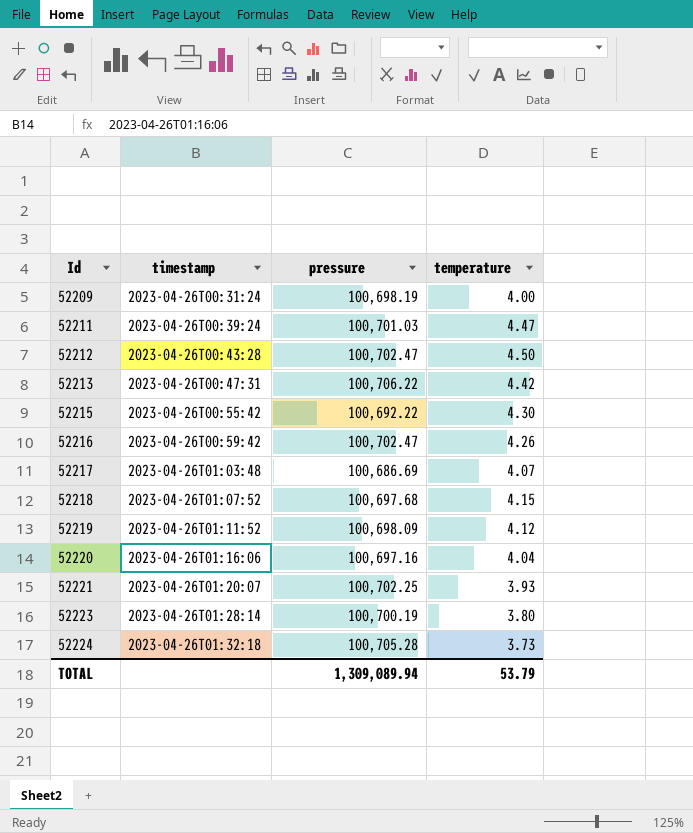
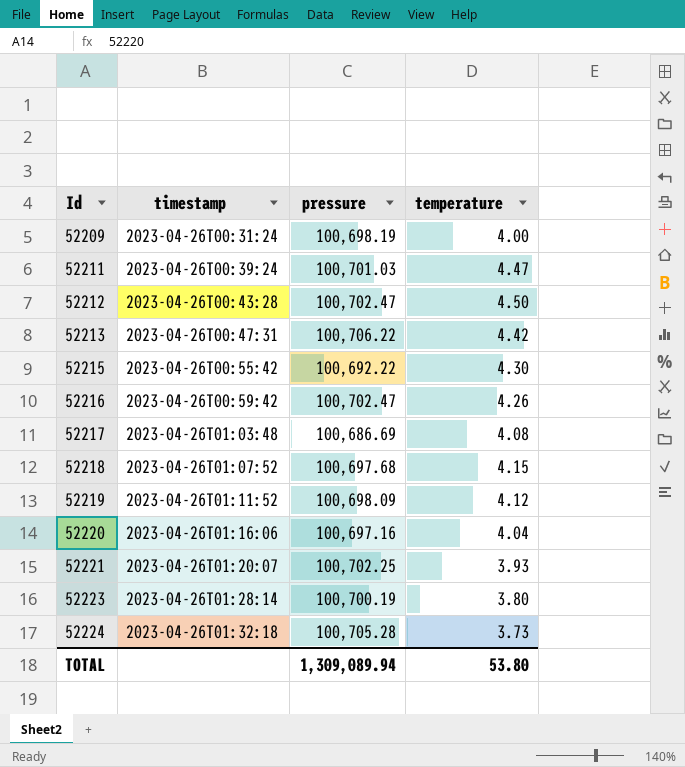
52217 | temperature: 4.07 -> 4.08
TOTAL | temperature: 53.79 -> 53.80

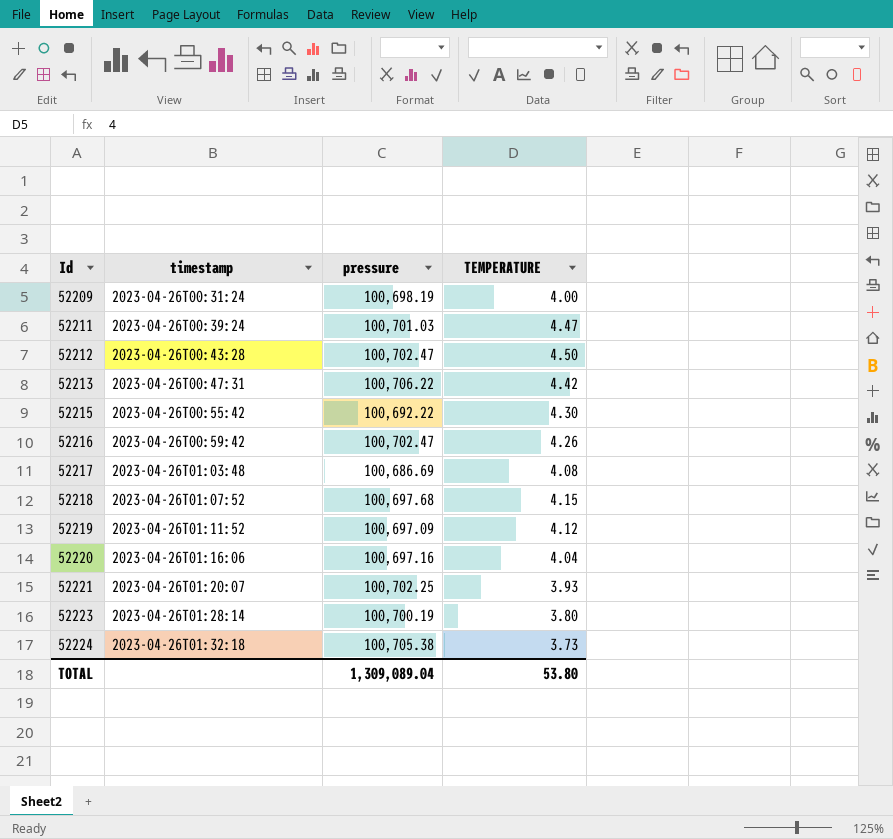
column name: temperature -> TEMPERATURE
52219 | pressure: 100,698.09 -> 100,697.09
52224 | pressure: 100,705.28 -> 100,705.38
TOTAL | pressure: 1,309,089.94 -> 1,309,089.04

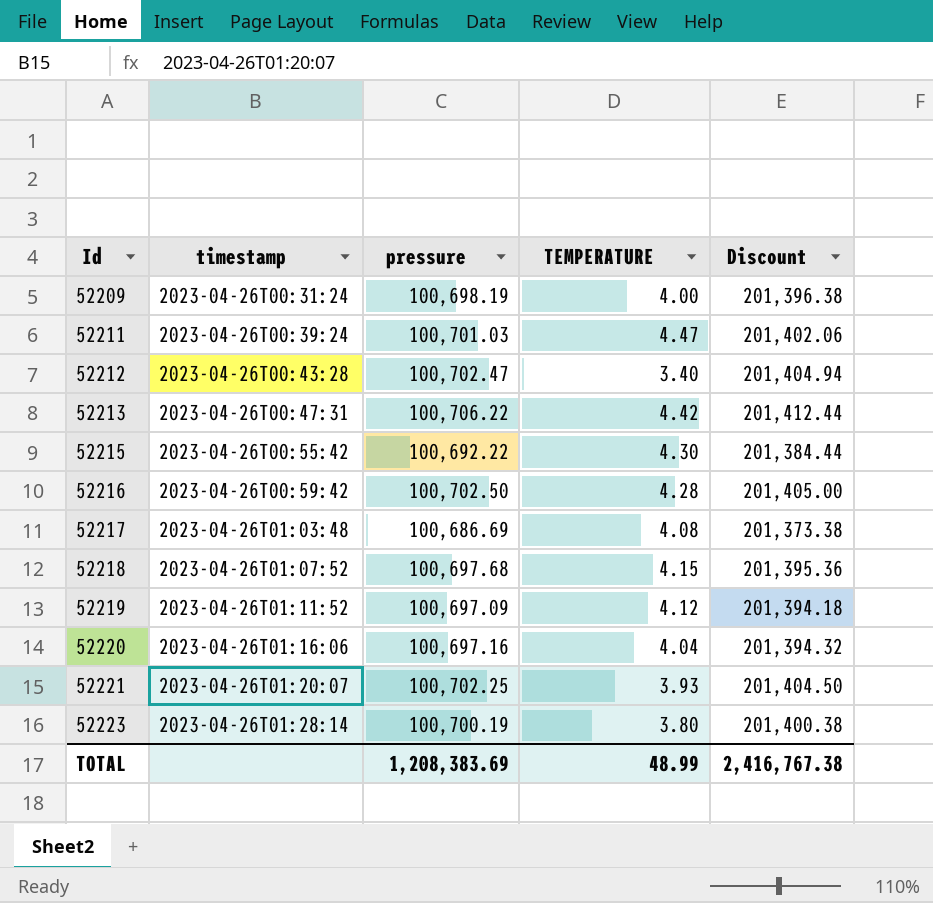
column Discount | formula: none -> [pressure] * 2
row 52224: 2023-04-26T01:32:18 | 100,705.38 | 3.73 -> none
52212 | TEMPERATURE: 4.50 -> 3.40
52216 | pressure: 100,702.47 -> 100,702.50
52216 | TEMPERATURE: 4.26 -> 4.28
TOTAL | pressure: 1,309,089.04 -> 1,208,383.69
TOTAL | TEMPERATURE: 53.80 -> 48.99

